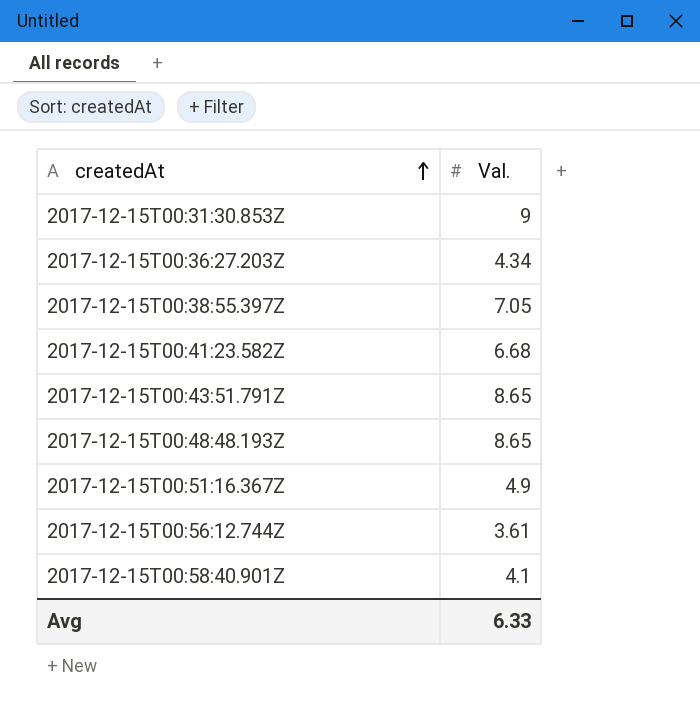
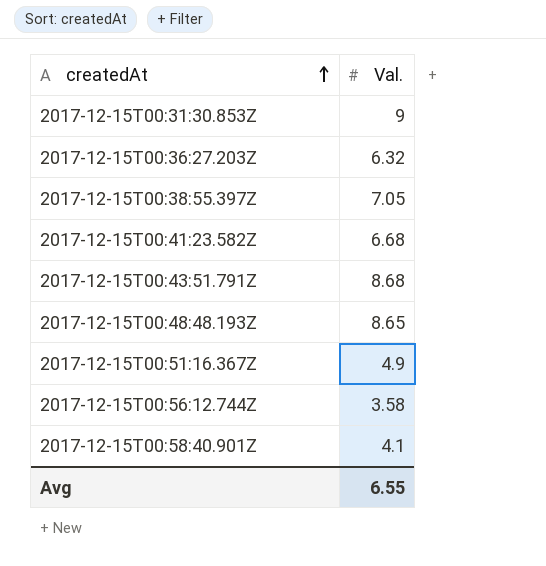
2017-12-15T00:36:27.203Z | Val.: 4.34 -> 6.32
2017-12-15T00:43:51.791Z | Val.: 8.65 -> 8.68
2017-12-15T00:56:12.744Z | Val.: 3.61 -> 3.58
Avg | Val.: 6.33 -> 6.55

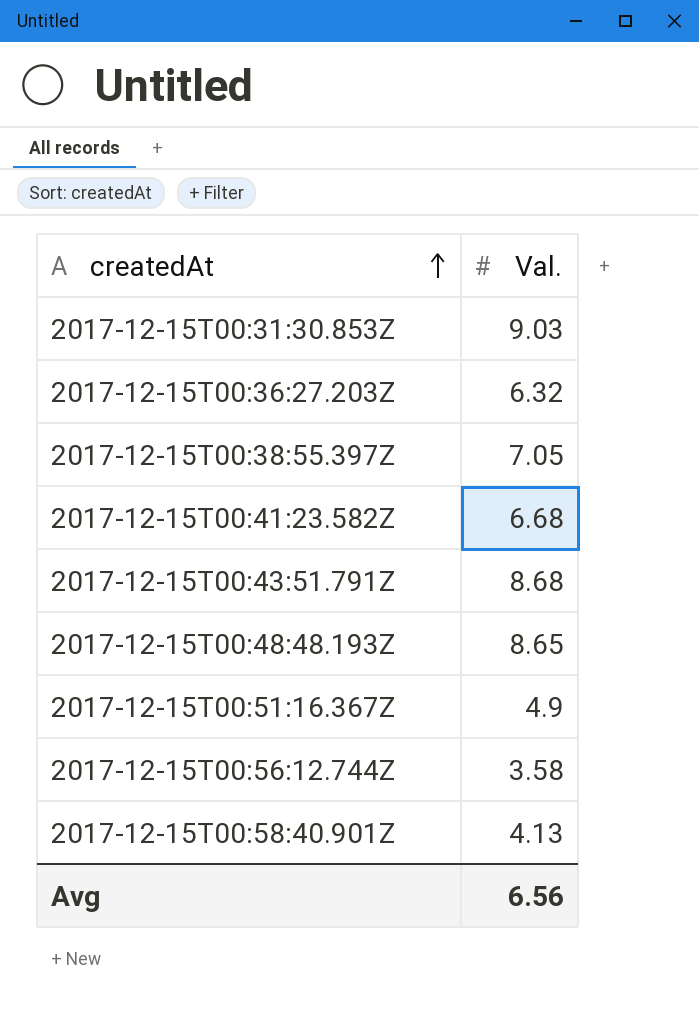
2017-12-15T00:31:30.853Z | Val.: 9 -> 9.03
2017-12-15T00:58:40.901Z | Val.: 4.1 -> 4.13
Avg | Val.: 6.55 -> 6.56

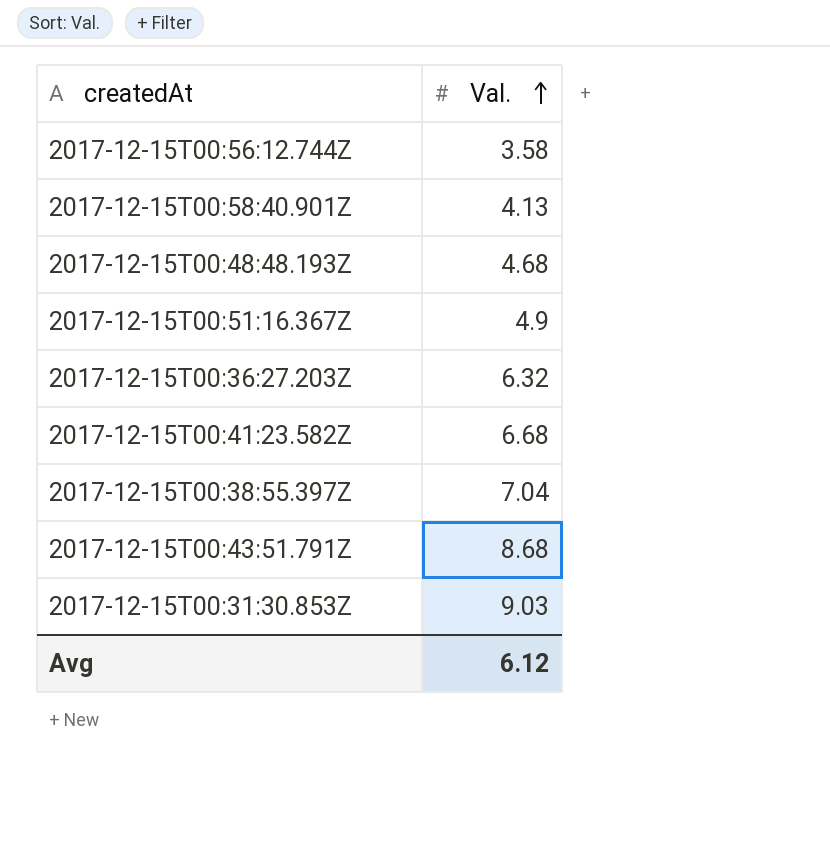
row order: createdAt ascending -> Val. ascending
2017-12-15T00:48:48.193Z | Val.: 8.65 -> 4.68
2017-12-15T00:38:55.397Z | Val.: 7.05 -> 7.04
Avg | Val.: 6.56 -> 6.12

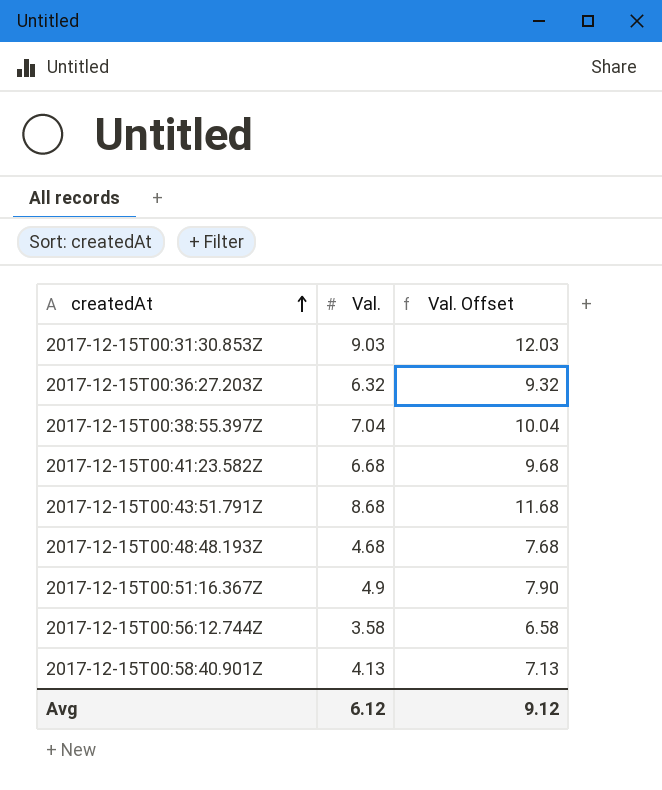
row order: Val. ascending -> createdAt ascending
column Val. Offset | formula: none -> [Val.] + 3

